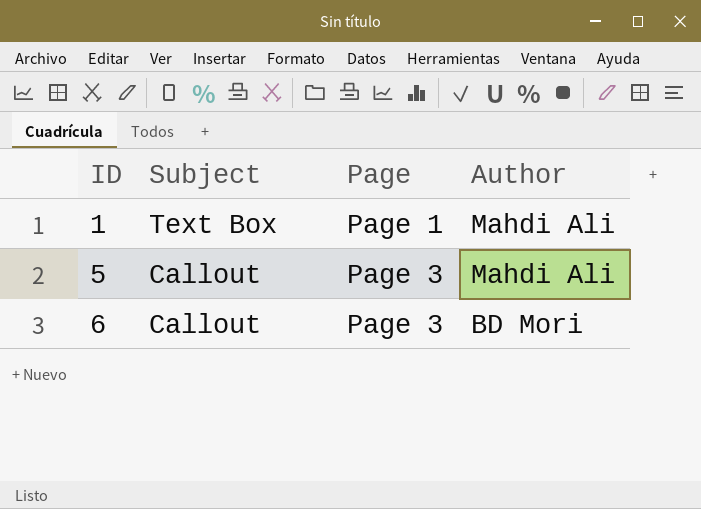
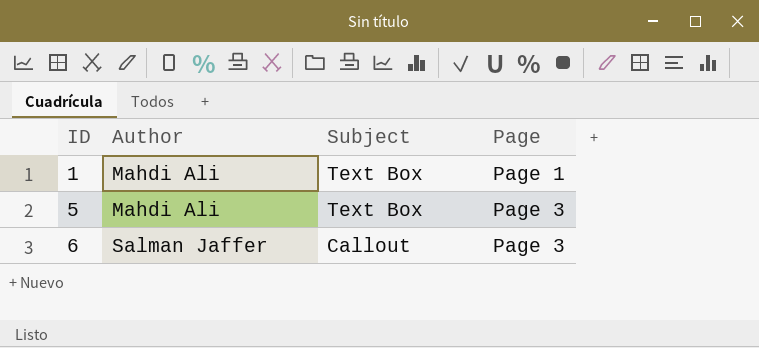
column Author | position: 4 -> 2
5 | Subject: Callout -> Text Box
6 | Author: BD Mori -> Salman Jaffer

